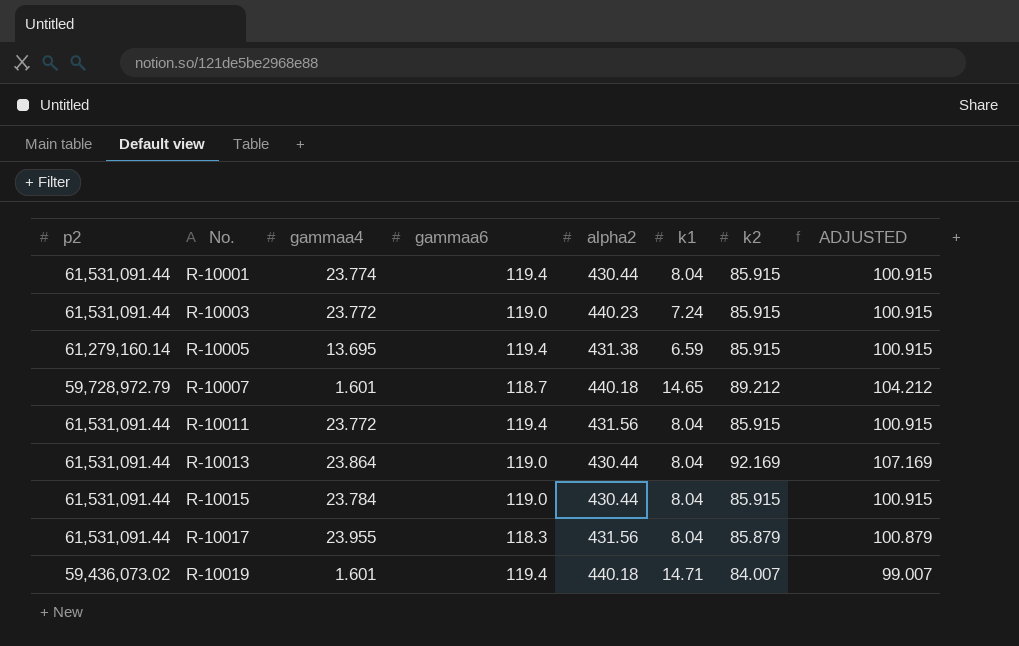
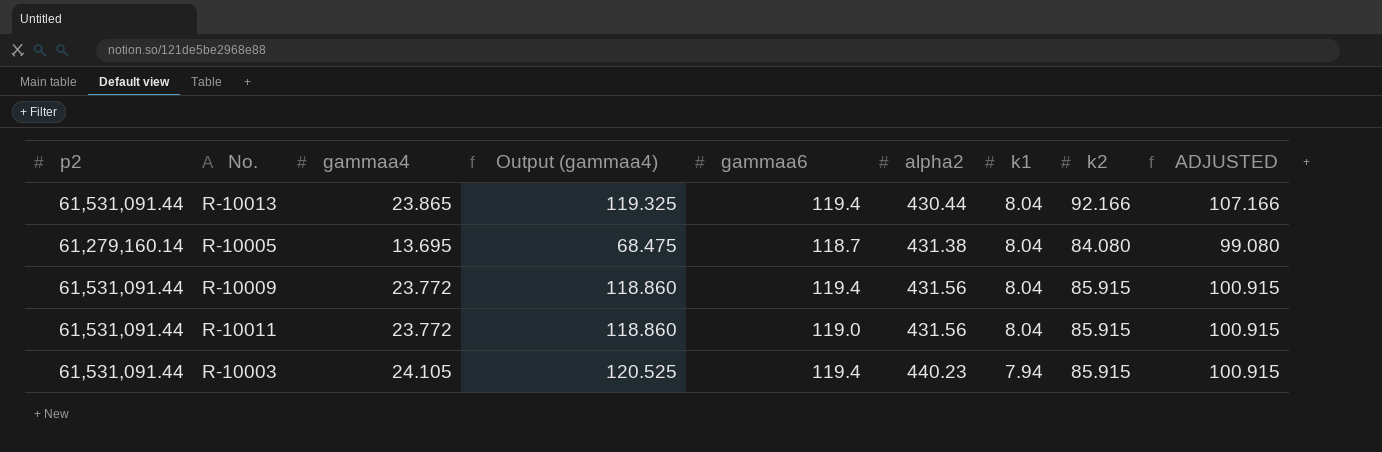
row order: No. ascending -> alpha2 ascending
column Output (gammaa4) | formula: none -> [gammaa4] * 5
row R-10001: 61,531,091.44 | 23.774 | 119.4 | 430.44 | 8.04 | 85.915 | 100.915 -> none
row R-10007: 59,728,972.79 | 1.601 | 118.7 | 440.18 | 14.65 | 89.212 | 104.212 -> none
row R-10015: 61,531,091.44 | 23.784 | 119.0 | 430.44 | 8.04 | 85.915 | 100.915 -> none
row R-10017: 61,531,091.44 | 23.955 | 118.3 | 431.56 | 8.04 | 85.879 | 100.879 -> none
row R-10019: 59,436,073.02 | 1.601 | 119.4 | 440.18 | 14.71 | 84.007 | 99.007 -> none
R-10013 | gammaa4: 23.864 -> 23.865
R-10013 | gammaa6: 119.0 -> 119.4
R-10013 | k2: 92.169 -> 92.166
R-10013 | ADJUSTED: 107.169 -> 107.166
R-10005 | gammaa6: 119.4 -> 118.7
R-10005 | k1: 6.59 -> 8.04
R-10005 | k2: 85.915 -> 84.080
R-10005 | ADJUSTED: 100.915 -> 99.080
row R-10009: none -> 61,531,091.44 | 23.772 | 118.860 | 119.4 | 431.56 | 8.04 | 85.915 | 100.915
R-10011 | gammaa6: 119.4 -> 119.0
R-10003 | gammaa4: 23.772 -> 24.105
R-10003 | gammaa6: 119.0 -> 119.4
R-10003 | k1: 7.24 -> 7.94

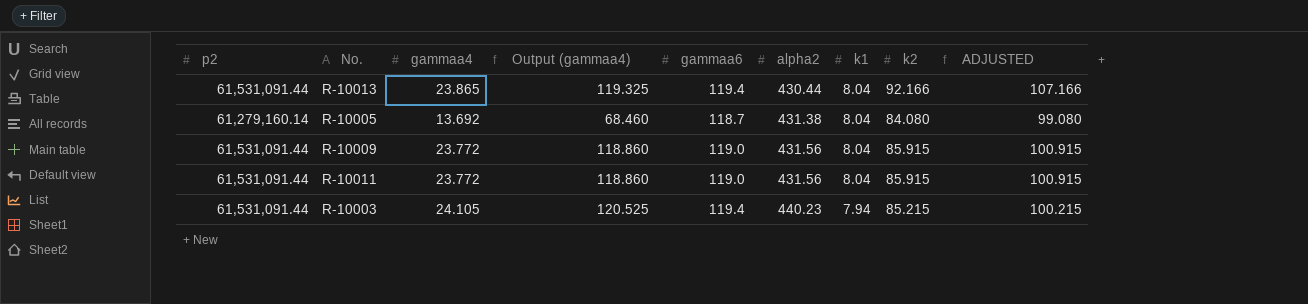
R-10005 | gammaa4: 13.695 -> 13.692
R-10005 | Output (gammaa4): 68.475 -> 68.460
R-10009 | gammaa6: 119.4 -> 119.0
R-10003 | k2: 85.915 -> 85.215
R-10003 | ADJUSTED: 100.915 -> 100.215

